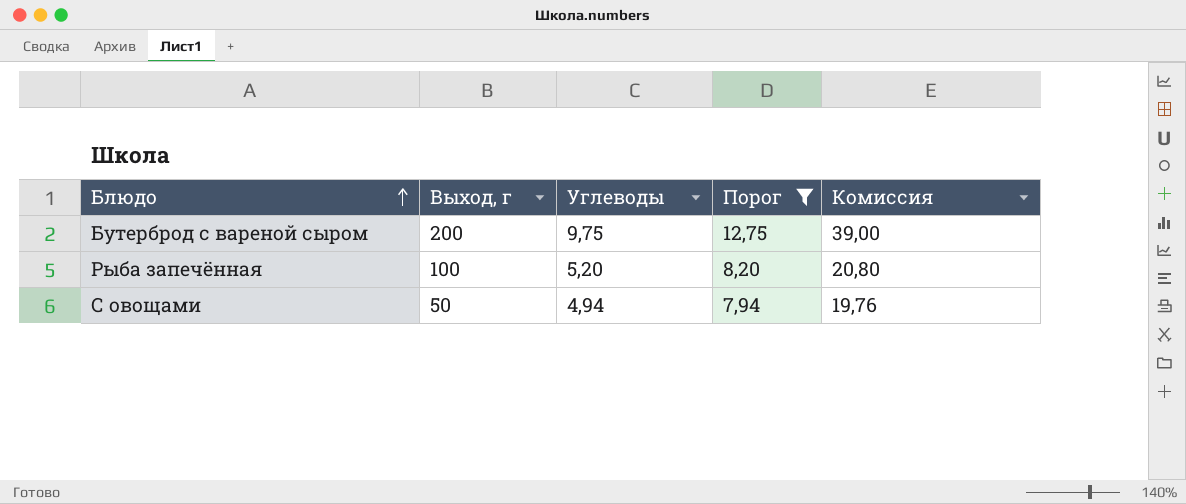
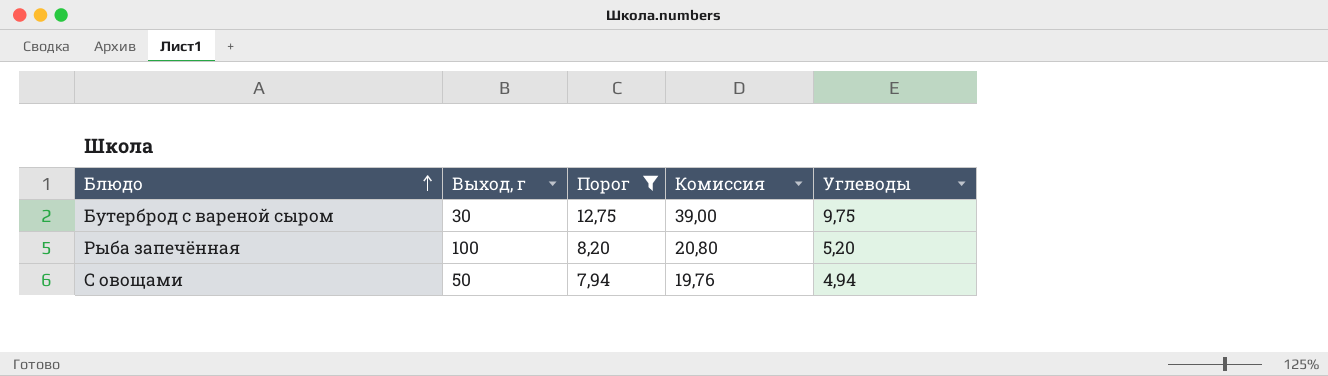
column Углеводы | position: 3 -> 5
Бутерброд с вареной сыром | Выход, г: 200 -> 30

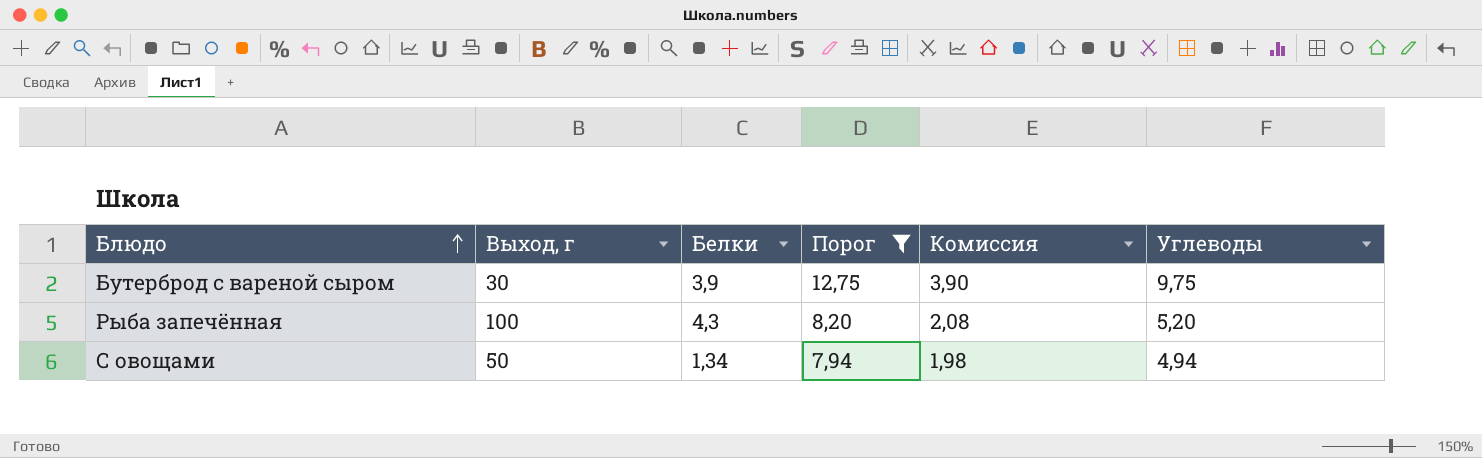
column Белки | position: none -> 3
column Комиссия | formula: [Углеводы] * 4 -> [Углеводы] * 0,4

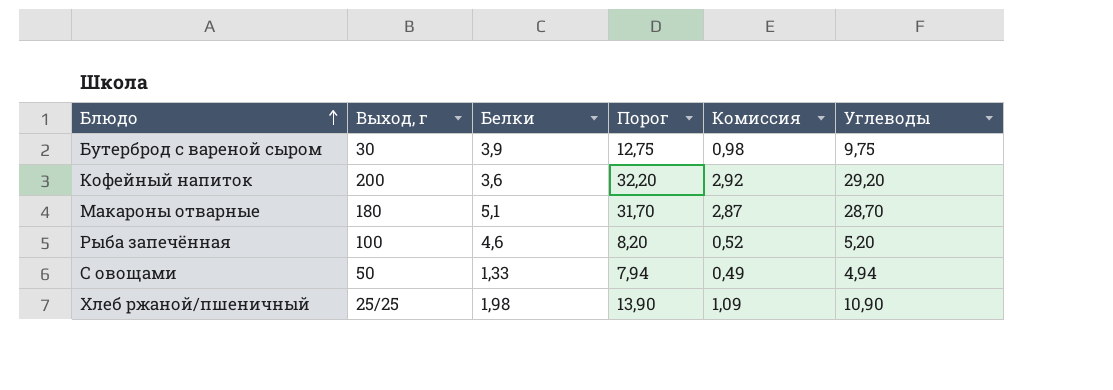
filter: Порог <= 12,75 -> none
column Комиссия | formula: [Углеводы] * 0,4 -> [Углеводы] * 0,1
Рыба запечённая | Белки: 4,3 -> 4,6
С овощами | Белки: 1,34 -> 1,33

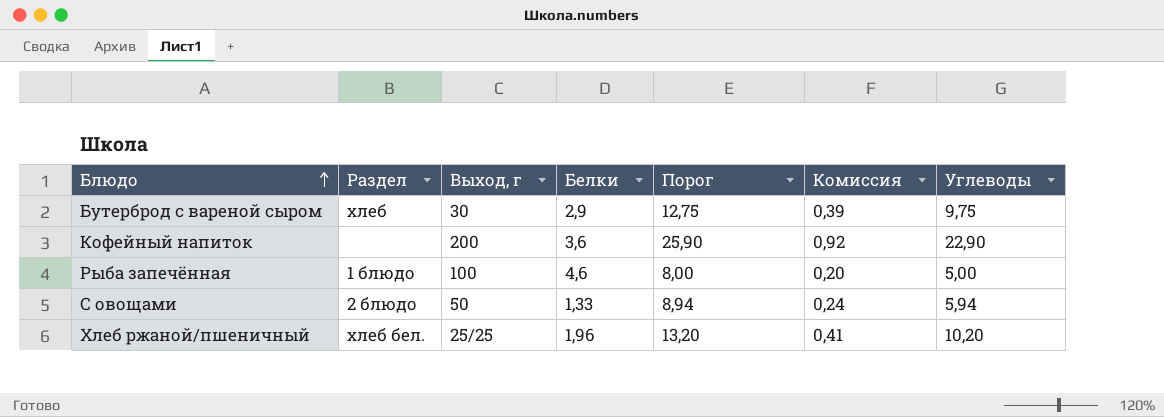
column Раздел | position: none -> 2
column Комиссия | formula: [Углеводы] * 0,1 -> [Углеводы] * 0,04
row Макароны отварные: 180 | 5,1 | 31,70 | 2,87 | 28,70 -> none
Бутерброд с вареной сыром | Белки: 3,9 -> 2,9
Кофейный напиток | Порог: 32,20 -> 25,90
Кофейный напиток | Углеводы: 29,20 -> 22,90
Рыба запечённая | Порог: 8,20 -> 8,00
Рыба запечённая | Углеводы: 5,20 -> 5,00
С овощами | Порог: 7,94 -> 8,94
С овощами | Углеводы: 4,94 -> 5,94
Хлеб ржаной/пшеничный | Белки: 1,98 -> 1,96
Хлеб ржаной/пшеничный | Порог: 13,90 -> 13,20
Хлеб ржаной/пшеничный | Углеводы: 10,90 -> 10,20

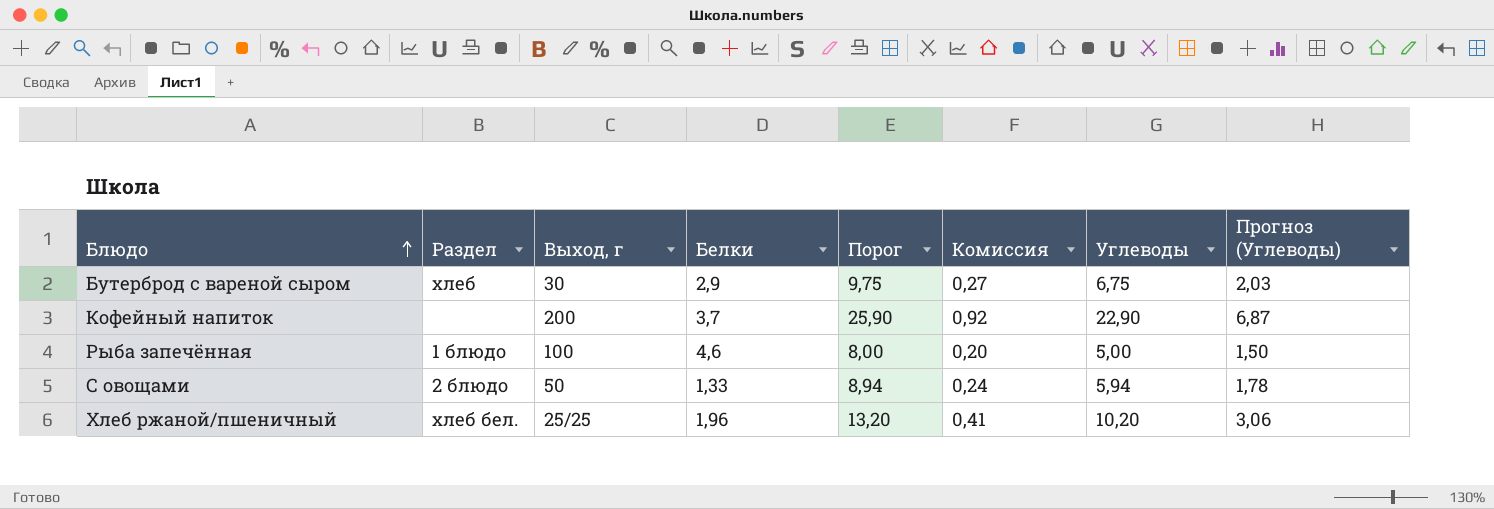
column Прогноз (Углеводы) | formula: none -> [Углеводы] * 0,3
Бутерброд с вареной сыром | Порог: 12,75 -> 9,75
Бутерброд с вареной сыром | Комиссия: 0,39 -> 0,27
Бутерброд с вареной сыром | Углеводы: 9,75 -> 6,75
Кофейный напиток | Белки: 3,6 -> 3,7

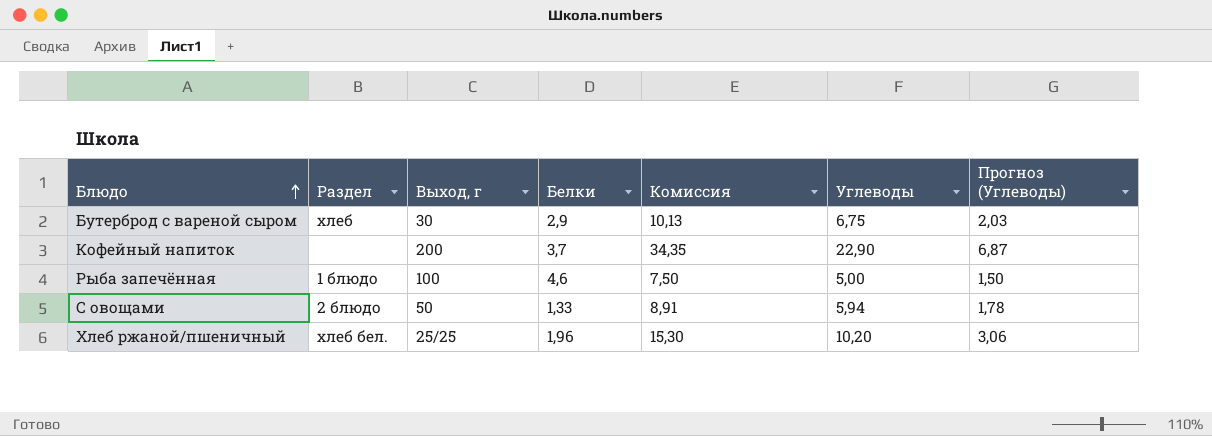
column Порог | formula: [Углеводы] + 3 -> none
column Комиссия | formula: [Углеводы] * 0,04 -> [Углеводы] * 1,5

